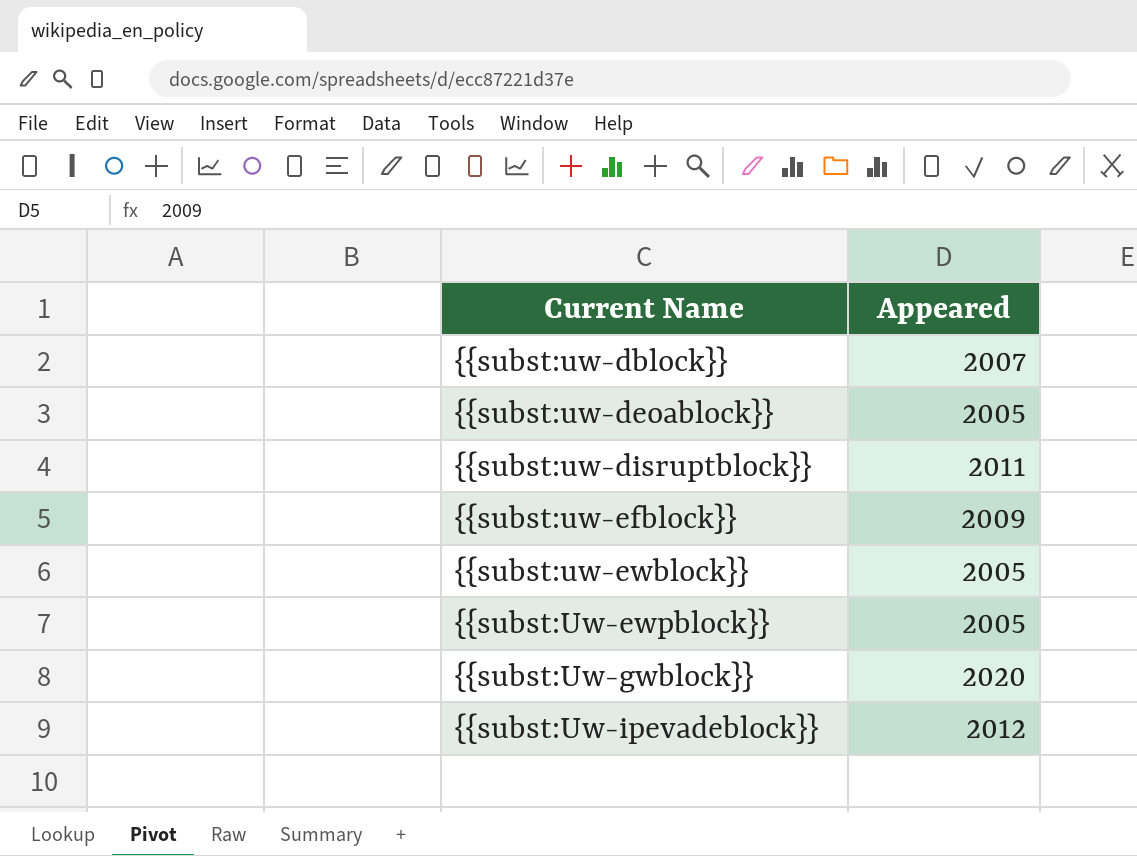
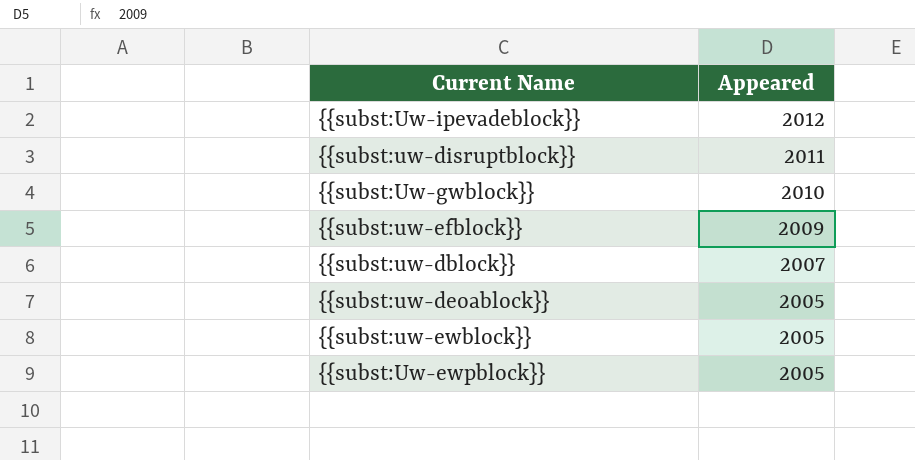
row order: Current Name ascending -> Appeared descending
{{subst:Uw-gwblock}} | Appeared: 2020 -> 2010

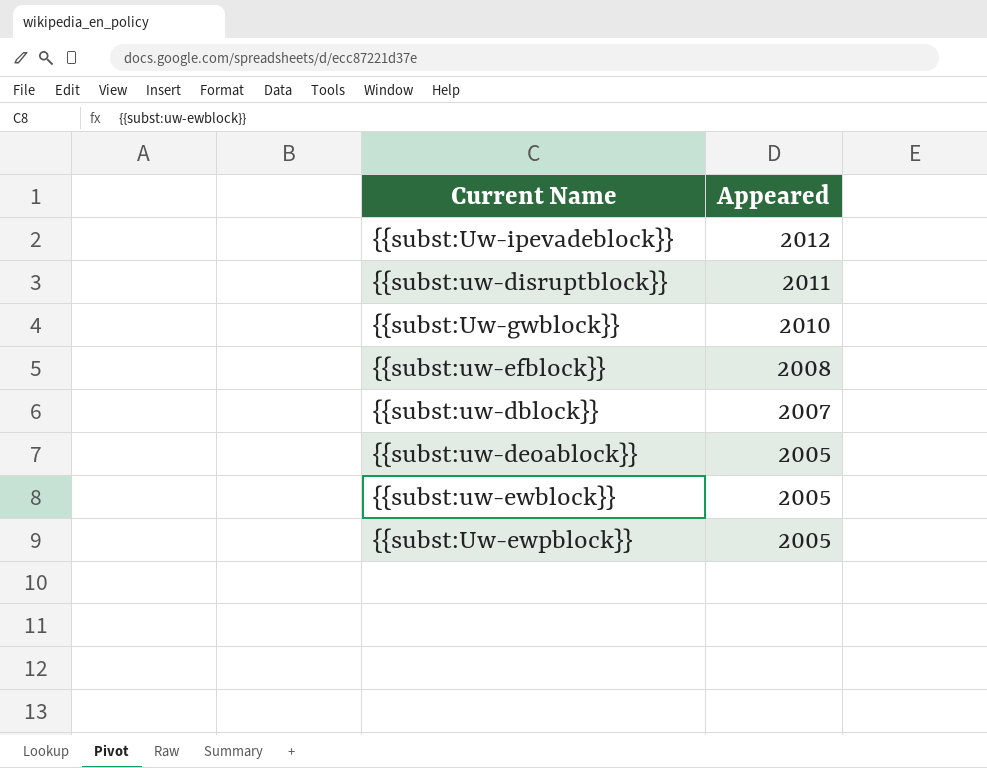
{{subst:uw-efblock}} | Appeared: 2009 -> 2008

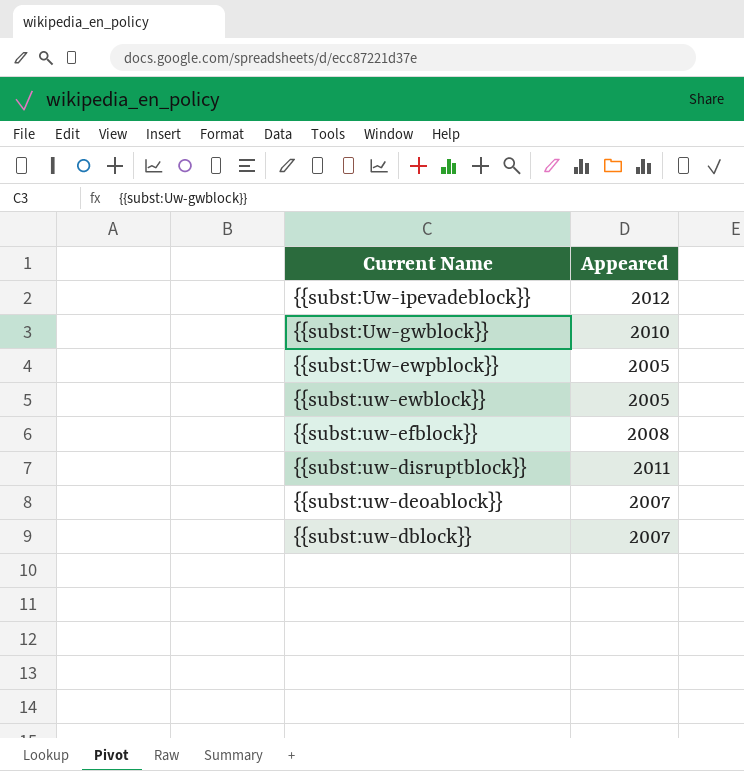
row order: Appeared descending -> Current Name descending
{{subst:uw-deoablock}} | Appeared: 2005 -> 2007

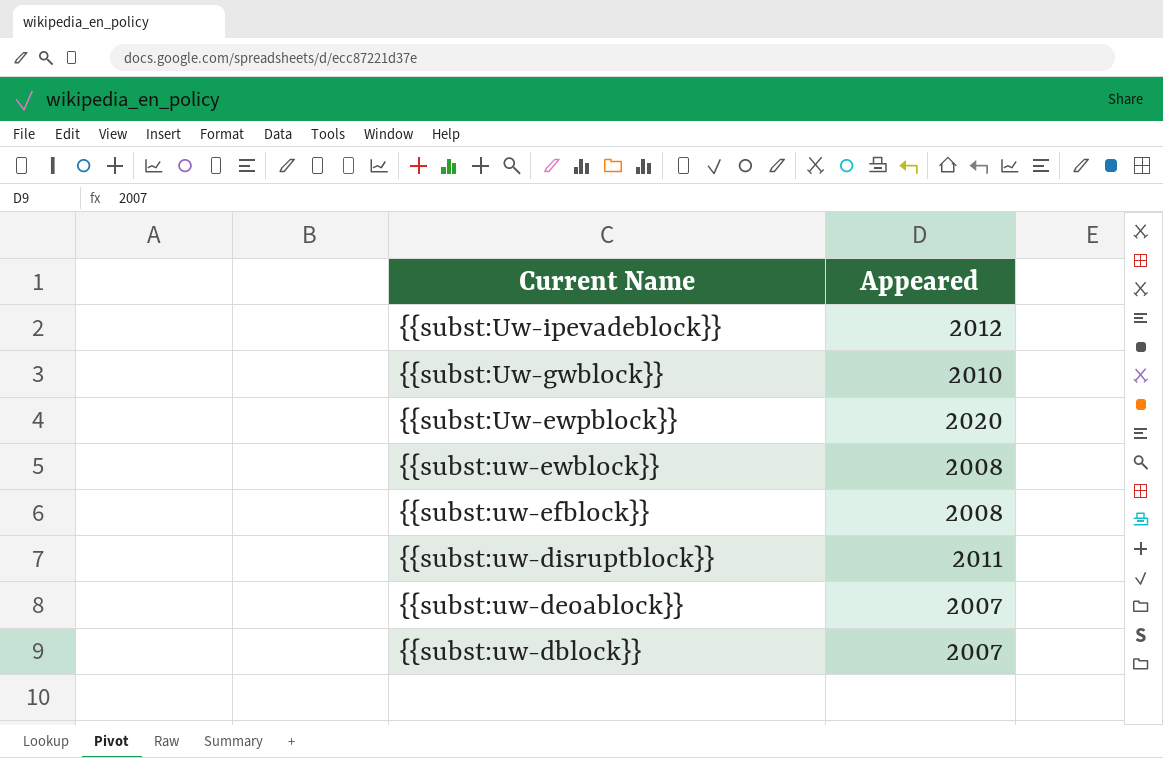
{{subst:Uw-ewpblock}} | Appeared: 2005 -> 2020
{{subst:uw-ewblock}} | Appeared: 2005 -> 2008

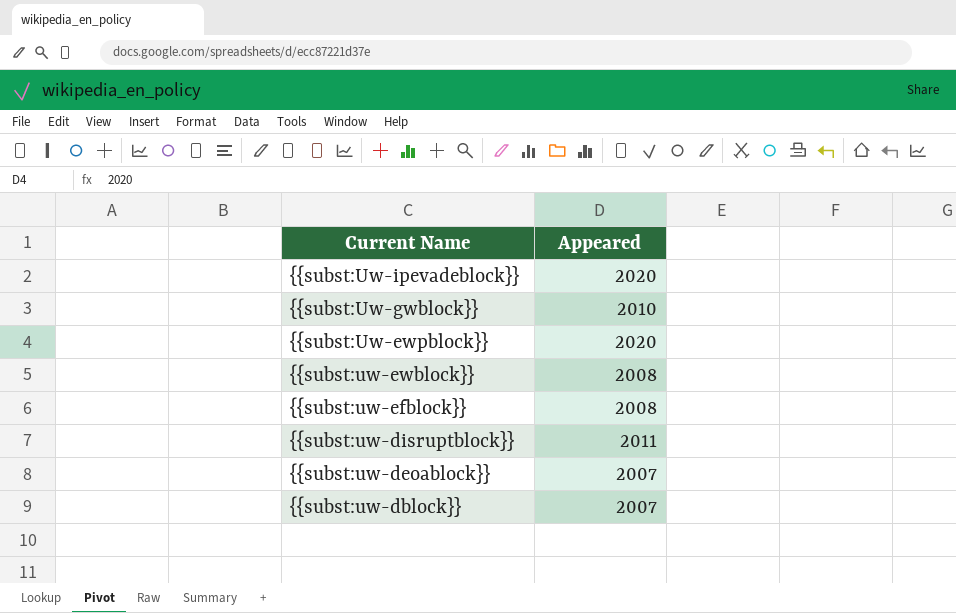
{{subst:Uw-ipevadeblock}} | Appeared: 2012 -> 2020

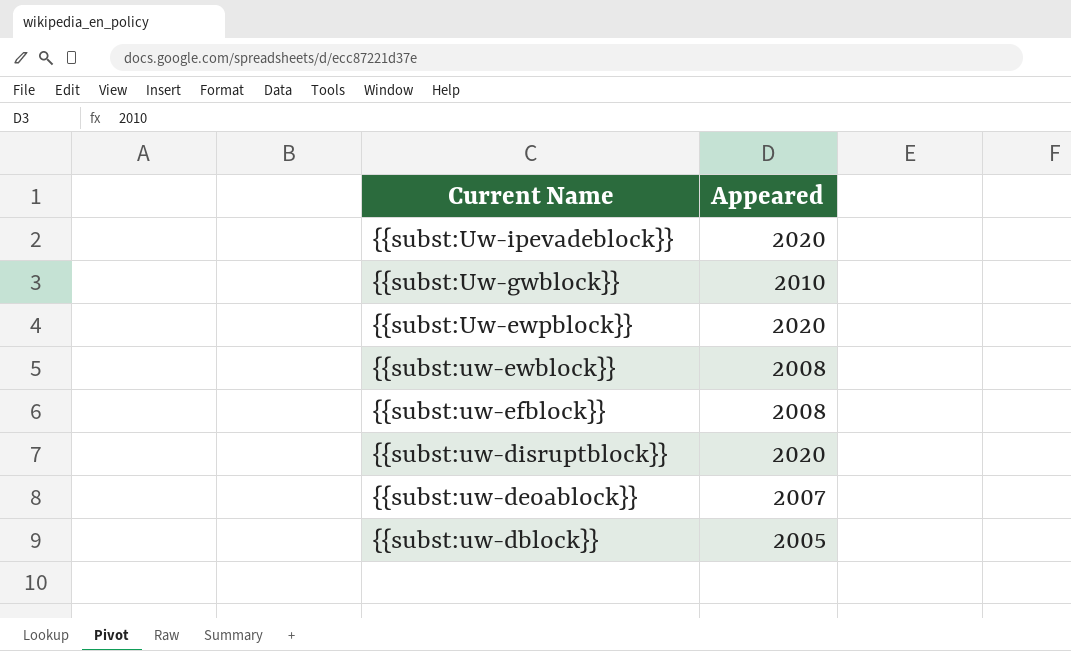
{{subst:uw-disruptblock}} | Appeared: 2011 -> 2020
{{subst:uw-dblock}} | Appeared: 2007 -> 2005

